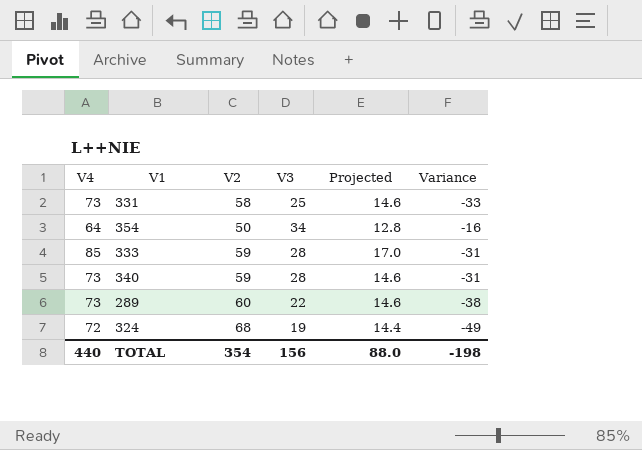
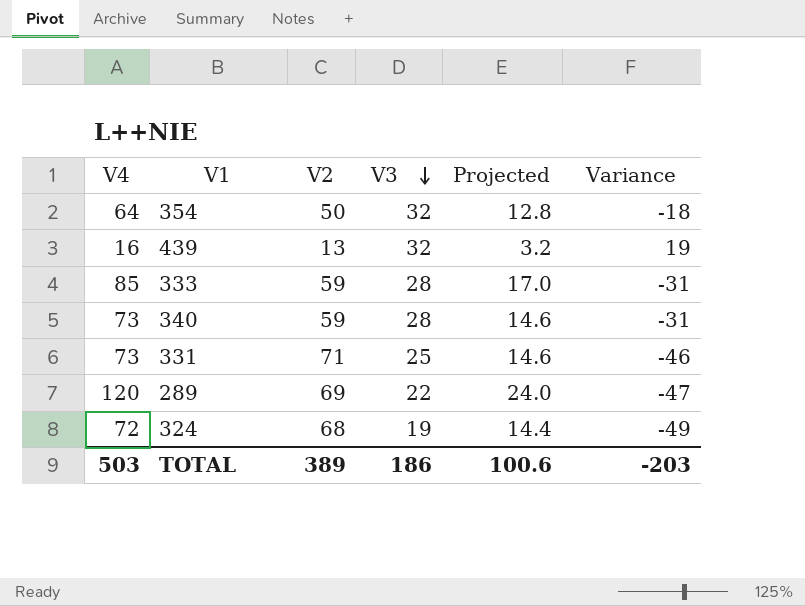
row order: none -> V3 descending
354 | V3: 34 -> 32
354 | Variance: -16 -> -18
row 439: none -> 16 | 13 | 32 | 3.2 | 19
331 | V2: 58 -> 71
331 | Variance: -33 -> -46
289 | V4: 73 -> 120
289 | V2: 60 -> 69
289 | Projected: 14.6 -> 24.0
289 | Variance: -38 -> -47
TOTAL | V4: 440 -> 503
TOTAL | V2: 354 -> 389
TOTAL | V3: 156 -> 186
TOTAL | Projected: 88.0 -> 100.6
TOTAL | Variance: -198 -> -203

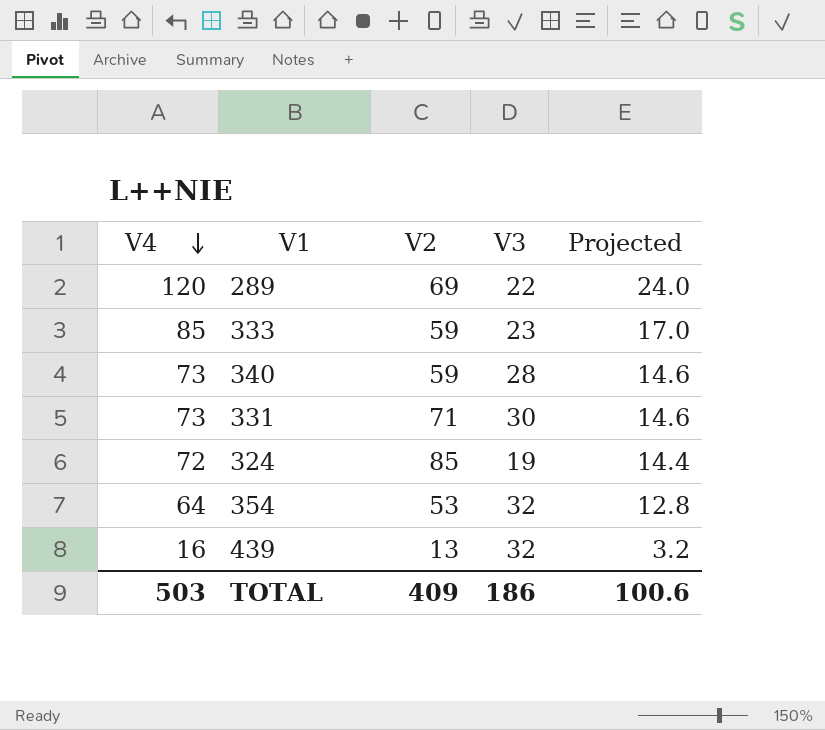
row order: V3 descending -> V4 descending
column Variance | formula: [V3] - [V2] -> none
333 | V3: 28 -> 23
331 | V3: 25 -> 30
324 | V2: 68 -> 85
354 | V2: 50 -> 53
TOTAL | V2: 389 -> 409

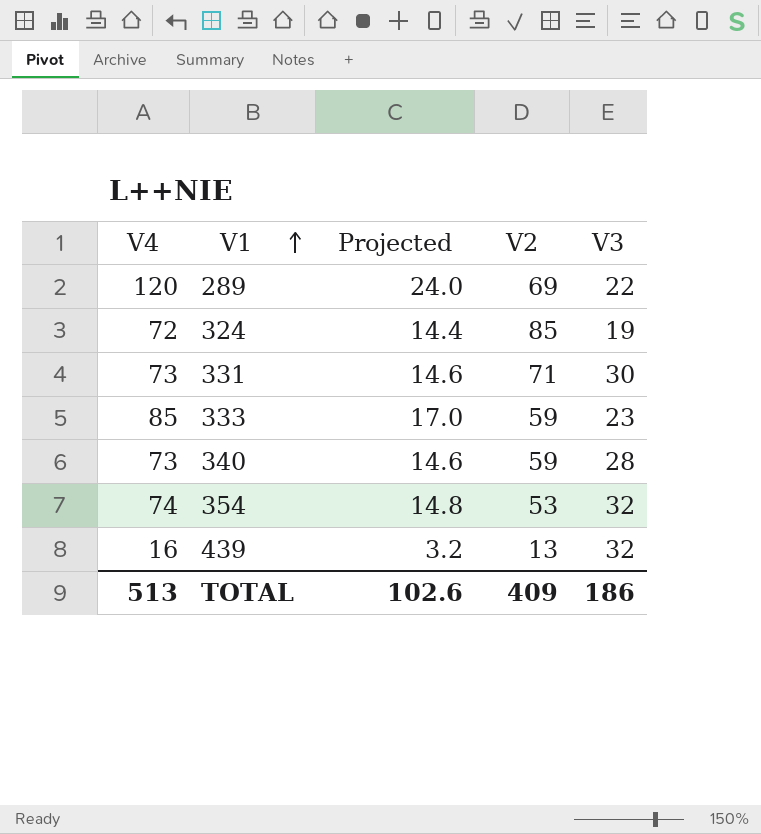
row order: V4 descending -> V1 ascending
column Projected | position: 5 -> 3
354 | V4: 64 -> 74
354 | Projected: 12.8 -> 14.8
TOTAL | V4: 503 -> 513
TOTAL | Projected: 100.6 -> 102.6

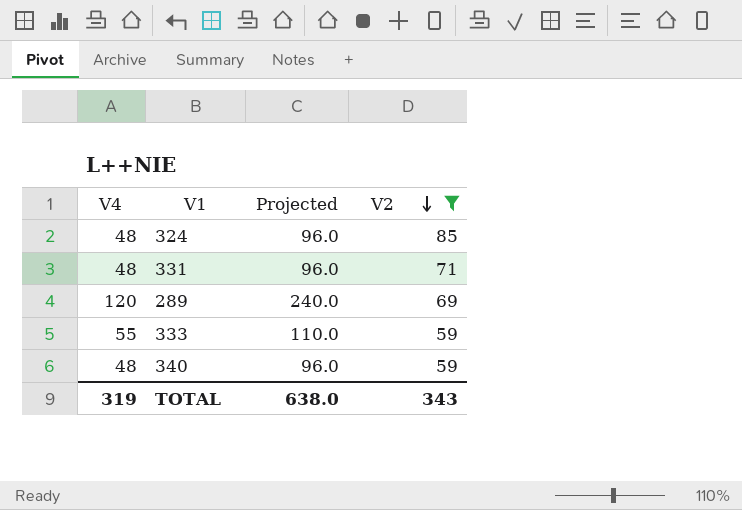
filter: none -> V2 >= 59
row order: V1 ascending -> V2 descending
column V3 | position: 5 -> none
column Projected | formula: [V4] * 0.2 -> [V4] * 2
324 | V4: 72 -> 48
331 | V4: 73 -> 48
333 | V4: 85 -> 55
340 | V4: 73 -> 48
TOTAL | V4: 513 -> 319
TOTAL | Projected: 102.6 -> 638.0
TOTAL | V2: 409 -> 343

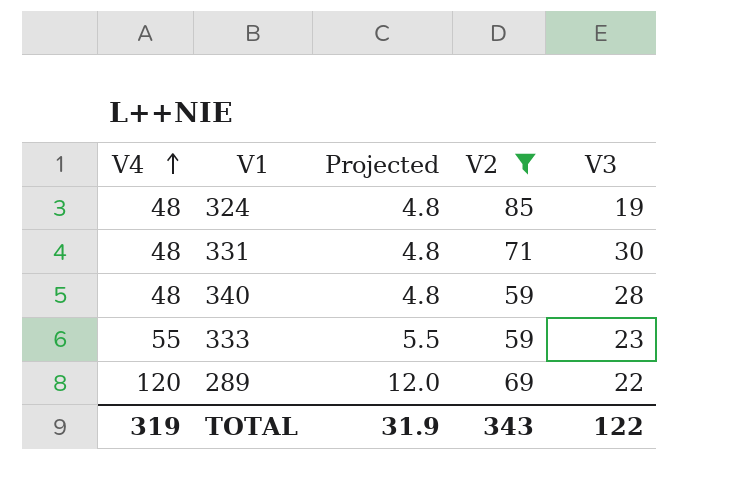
row order: V2 descending -> V4 ascending
column Projected | formula: [V4] * 2 -> [V4] * 0.1
column V3 | position: none -> 5
TOTAL | Projected: 638.0 -> 31.9

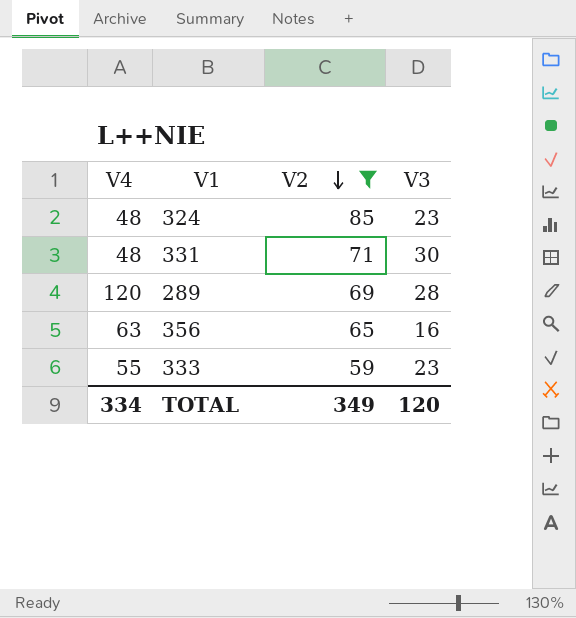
row order: V4 ascending -> V2 descending
column Projected | formula: [V4] * 0.1 -> none
row 340: 48 | 4.8 | 59 | 28 -> none
324 | V3: 19 -> 23
289 | V3: 22 -> 28
row 356: none -> 63 | 65 | 16
TOTAL | V4: 319 -> 334
TOTAL | V2: 343 -> 349
TOTAL | V3: 122 -> 120

